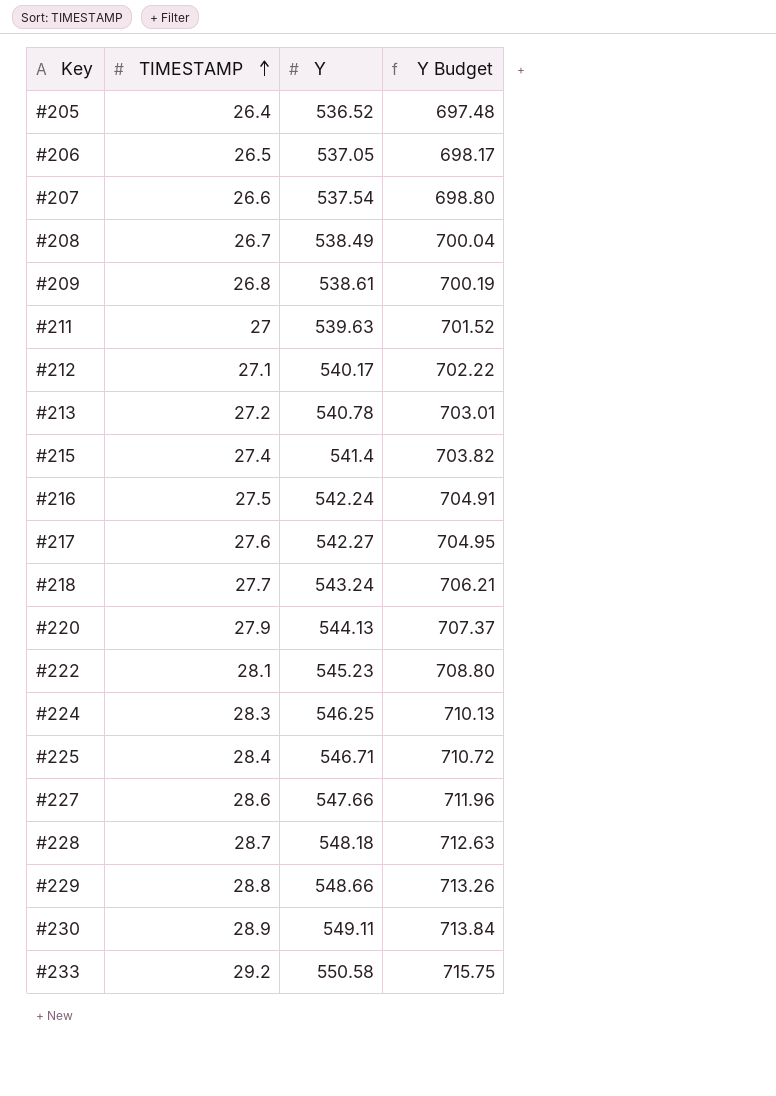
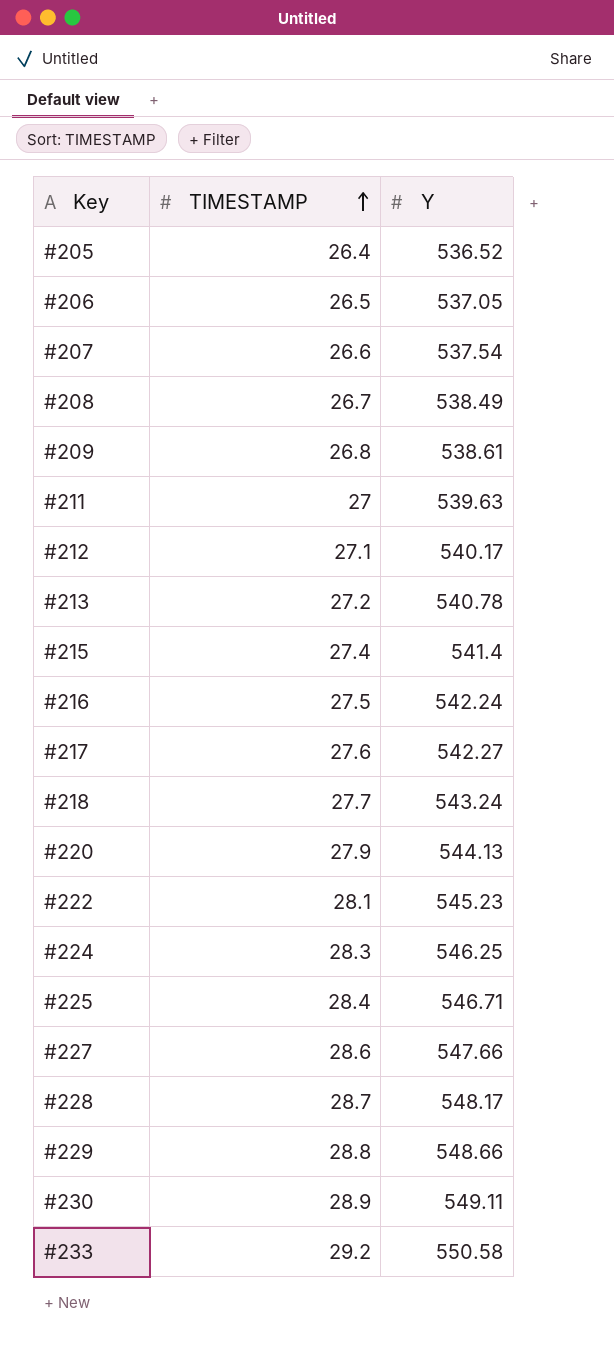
column Y Budget | formula: [Y] * 1.3 -> none
#228 | Y: 548.18 -> 548.17

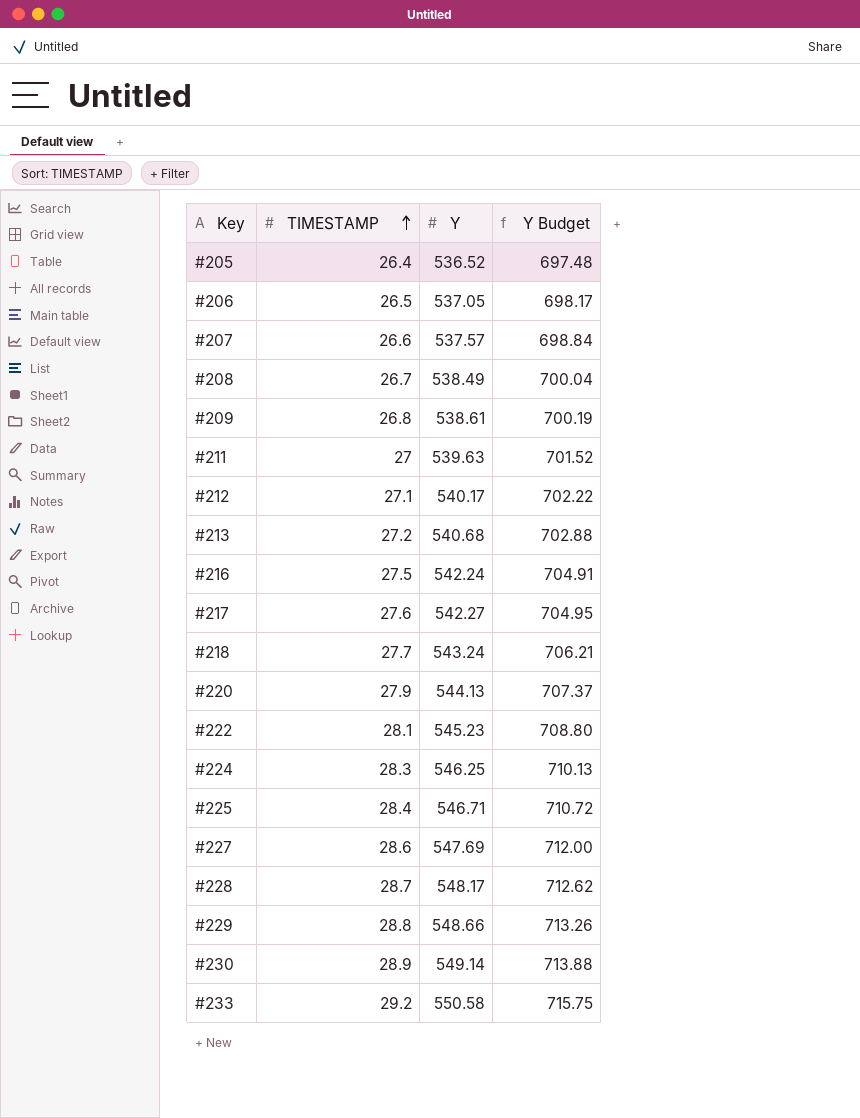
column Y Budget | formula: none -> [Y] * 1.3
row #215: 27.4 | 541.4 -> none
#207 | Y: 537.54 -> 537.57
#213 | Y: 540.78 -> 540.68
#227 | Y: 547.66 -> 547.69
#230 | Y: 549.11 -> 549.14

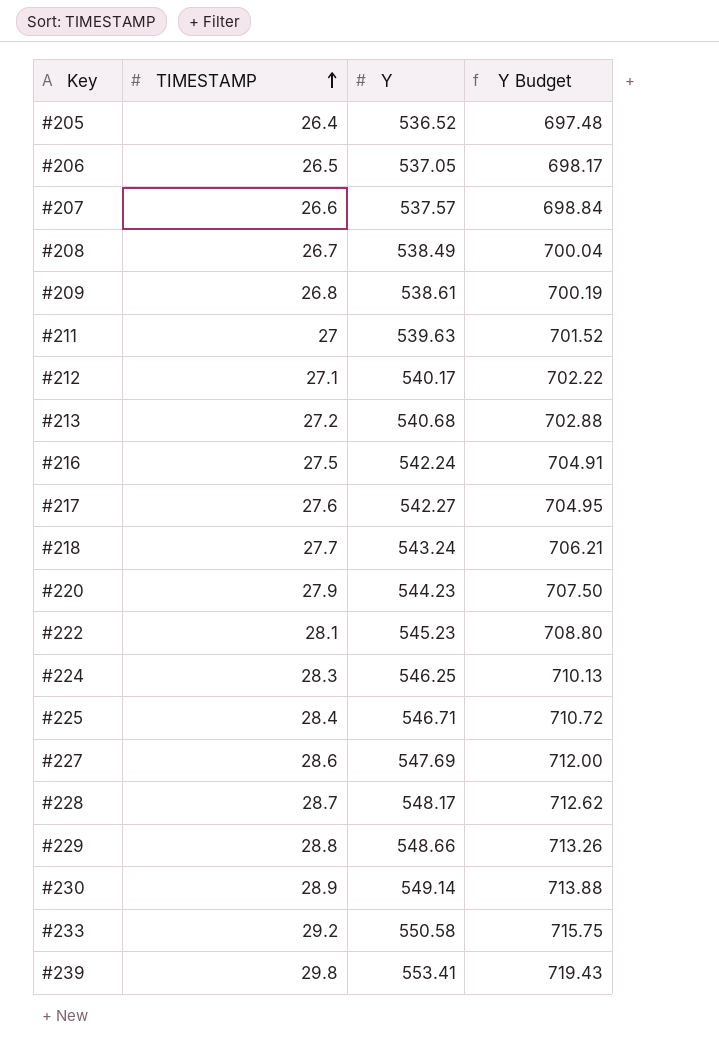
#220 | Y: 544.13 -> 544.23
#220 | Y Budget: 707.37 -> 707.50
row #239: none -> 29.8 | 553.41 | 719.43

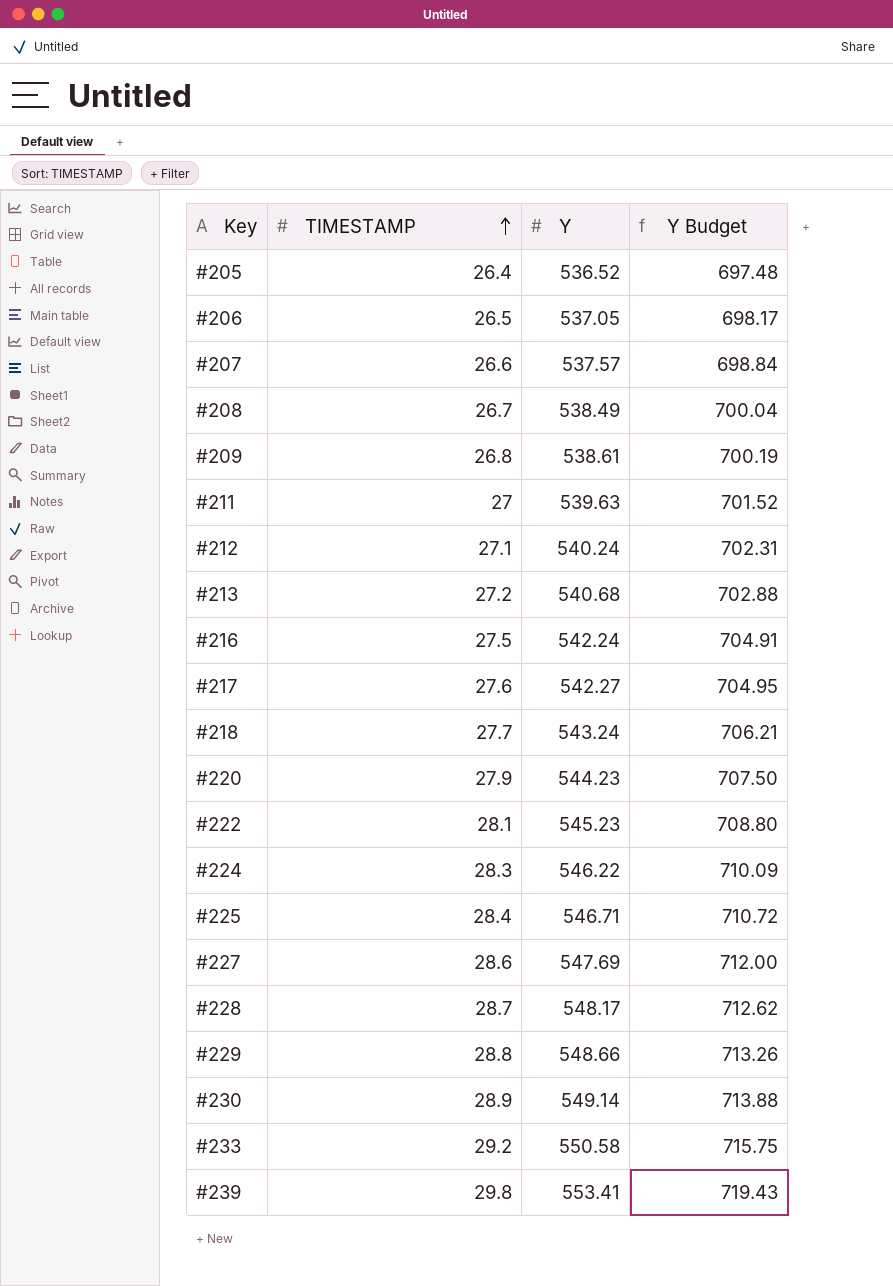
#212 | Y: 540.17 -> 540.24
#212 | Y Budget: 702.22 -> 702.31
#224 | Y: 546.25 -> 546.22
#224 | Y Budget: 710.13 -> 710.09

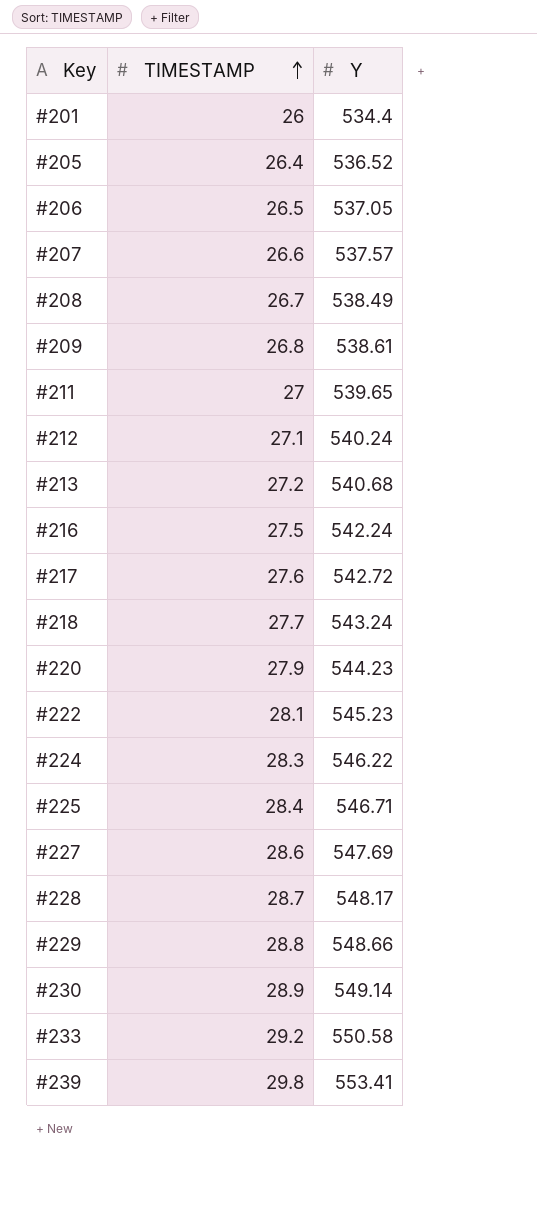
column Y Budget | formula: [Y] * 1.3 -> none
row #201: none -> 26 | 534.4
#211 | Y: 539.63 -> 539.65
#217 | Y: 542.27 -> 542.72

